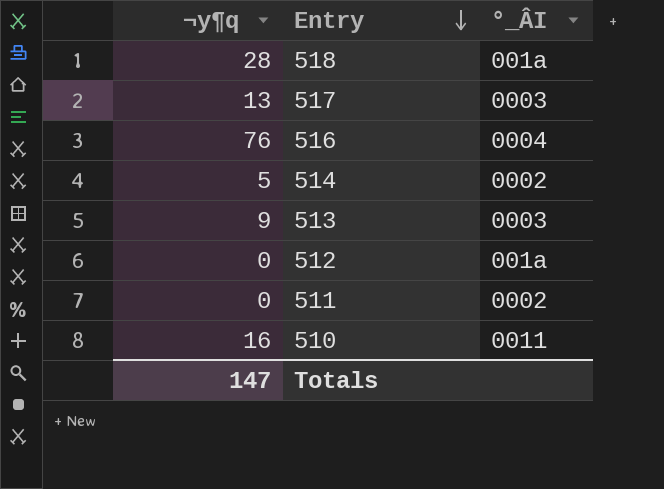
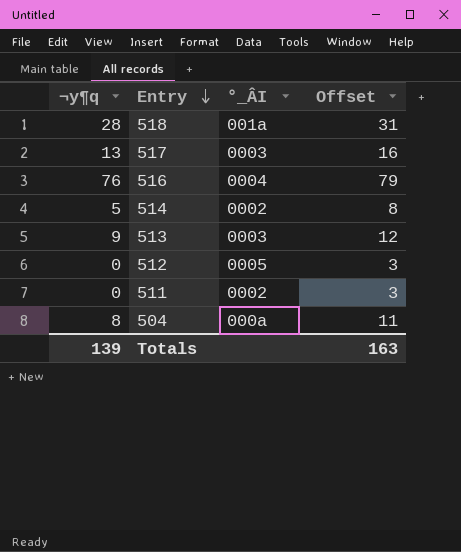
column Offset | formula: none -> [¬y¶q] + 3
row 510: 16 | 0011 -> none
512 | °_ÂI: 001a -> 0005
row 504: none -> 8 | 000a | 11
Totals | ¬y¶q: 147 -> 139

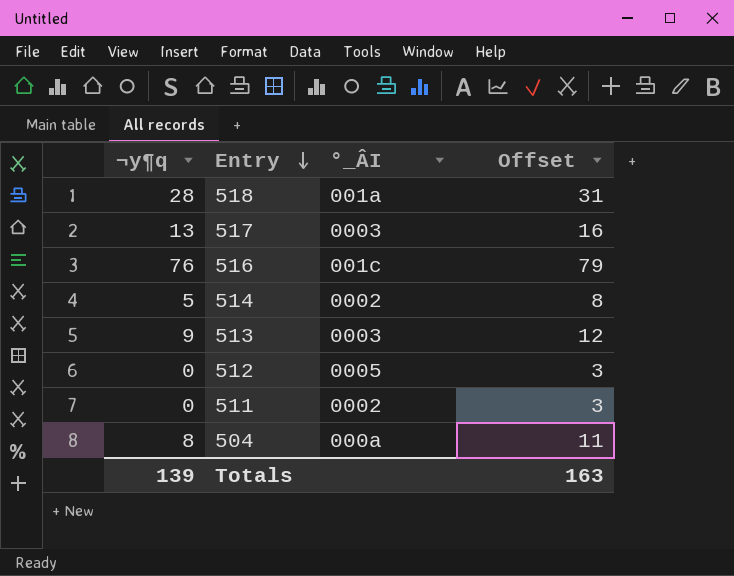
516 | °_ÂI: 0004 -> 001c

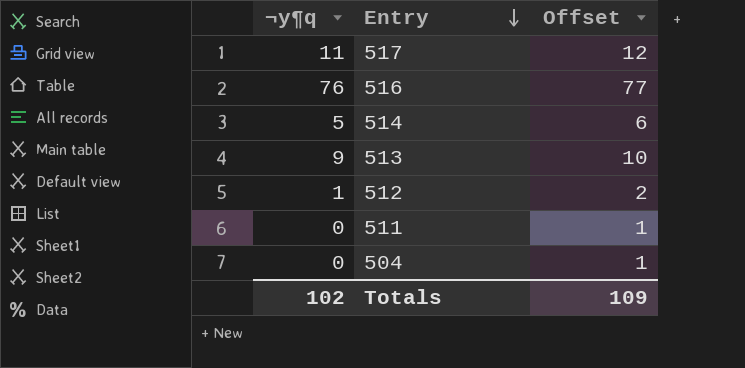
column °_ÂI | position: 3 -> none
column Offset | formula: [¬y¶q] + 3 -> [¬y¶q] + 1
row 518: 28 | 001a | 31 -> none
517 | ¬y¶q: 13 -> 11
512 | ¬y¶q: 0 -> 1
504 | ¬y¶q: 8 -> 0
Totals | ¬y¶q: 139 -> 102
Totals | Offset: 163 -> 109

